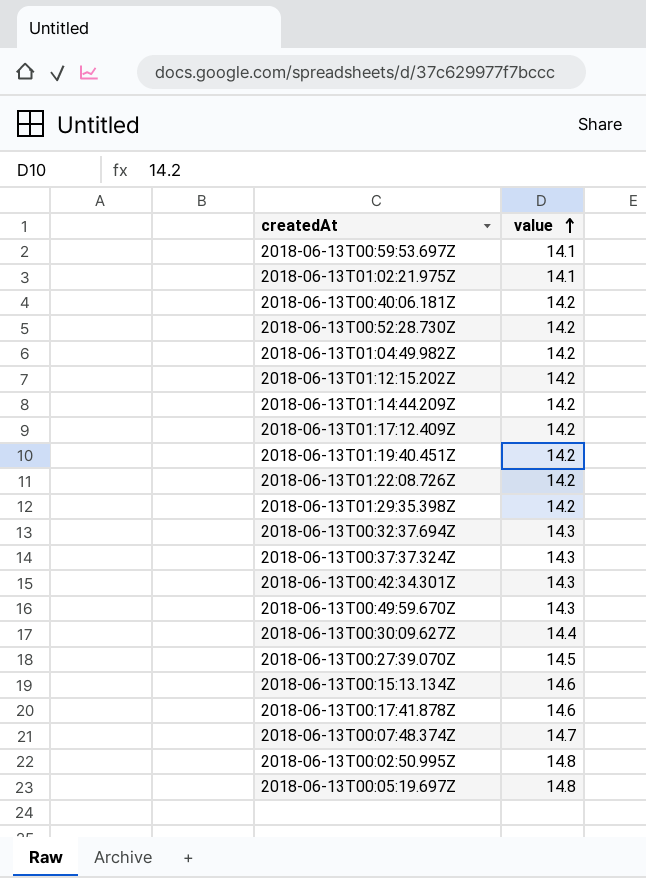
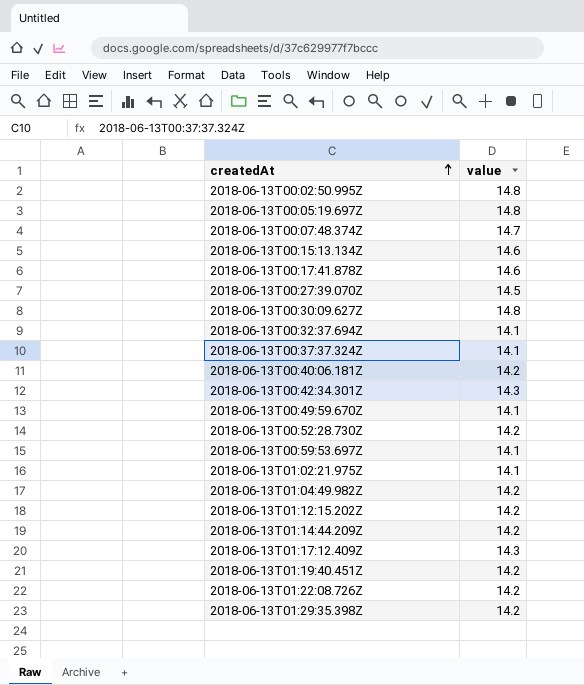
row order: value ascending -> createdAt ascending
2018-06-13T00:30:09.627Z | value: 14.4 -> 14.8
2018-06-13T00:32:37.694Z | value: 14.3 -> 14.1
2018-06-13T00:37:37.324Z | value: 14.3 -> 14.1
2018-06-13T00:49:59.670Z | value: 14.3 -> 14.1
2018-06-13T01:17:12.409Z | value: 14.2 -> 14.3

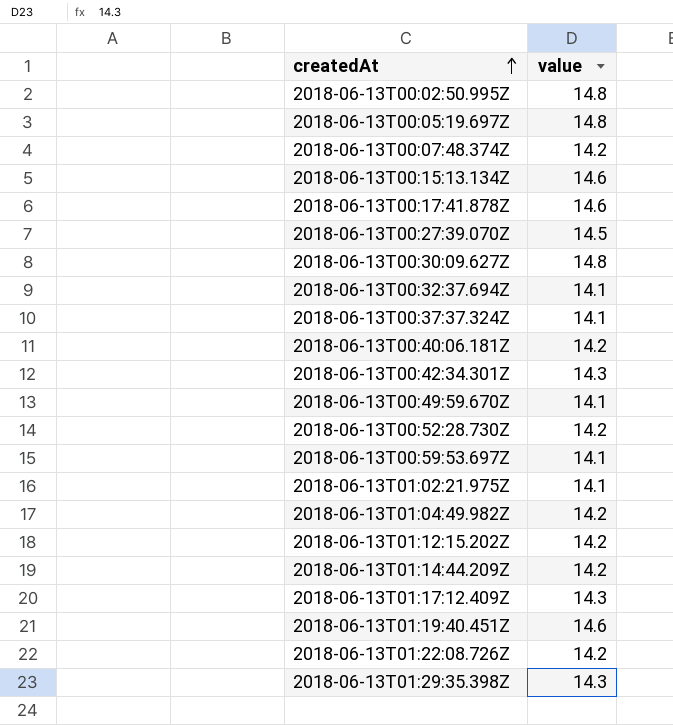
2018-06-13T00:07:48.374Z | value: 14.7 -> 14.2
2018-06-13T01:19:40.451Z | value: 14.2 -> 14.6
2018-06-13T01:29:35.398Z | value: 14.2 -> 14.3

